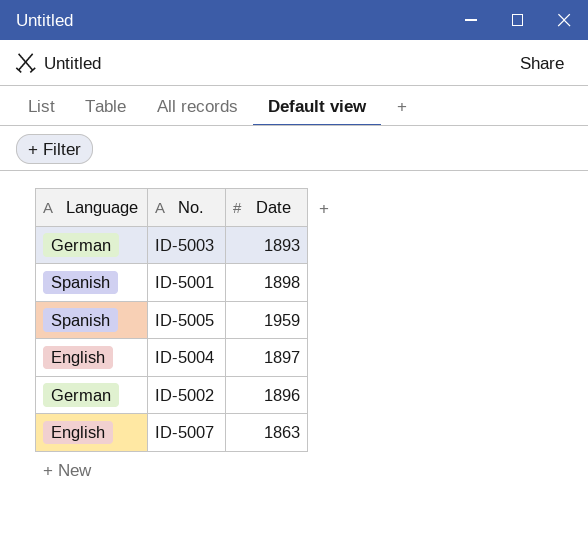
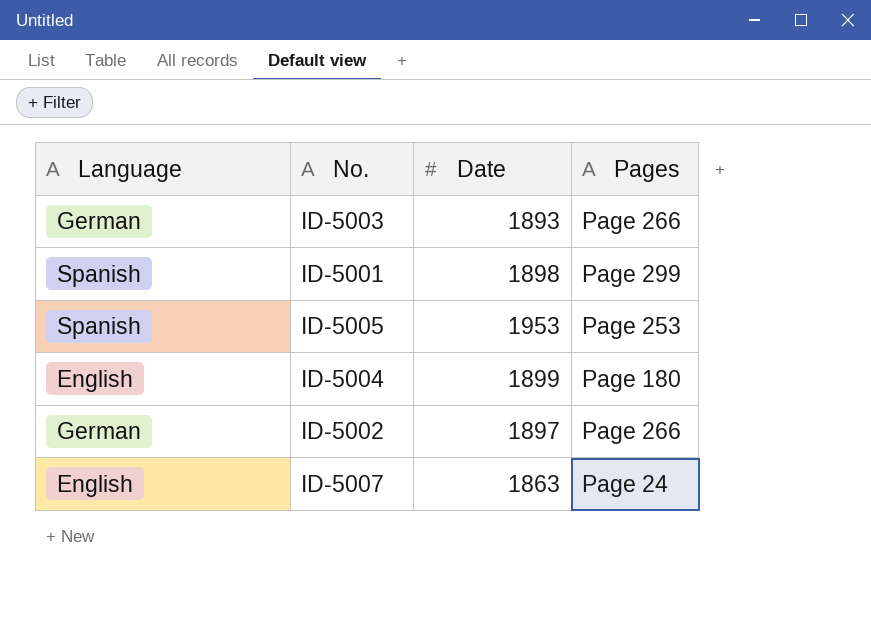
column Pages | position: none -> 4
ID-5005 | Date: 1959 -> 1953
ID-5004 | Date: 1897 -> 1899
ID-5002 | Date: 1896 -> 1897

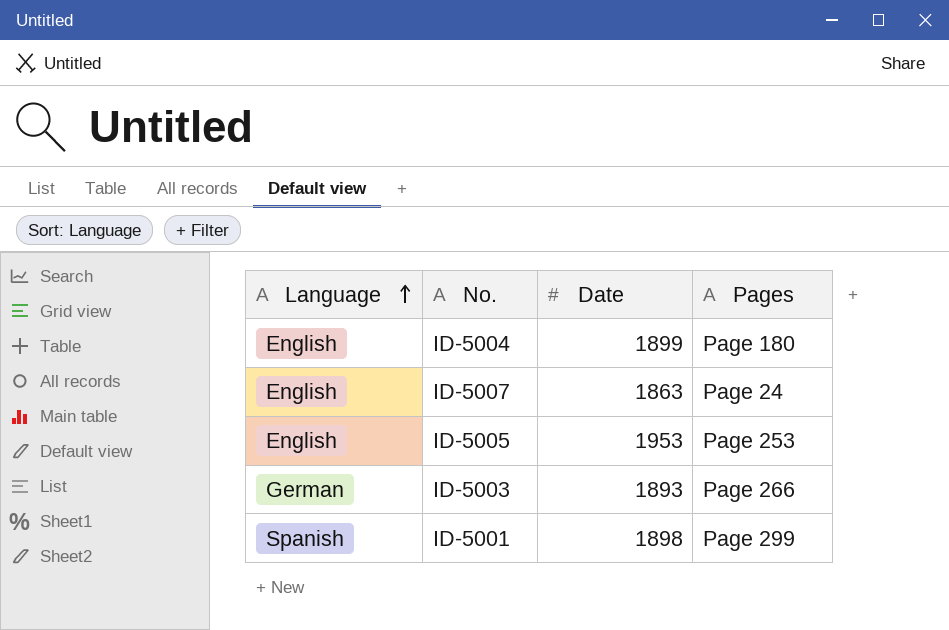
row order: none -> Language ascending
row ID-5002: German | 1897 | Page 266 -> none
ID-5005 | Language: Spanish -> English

